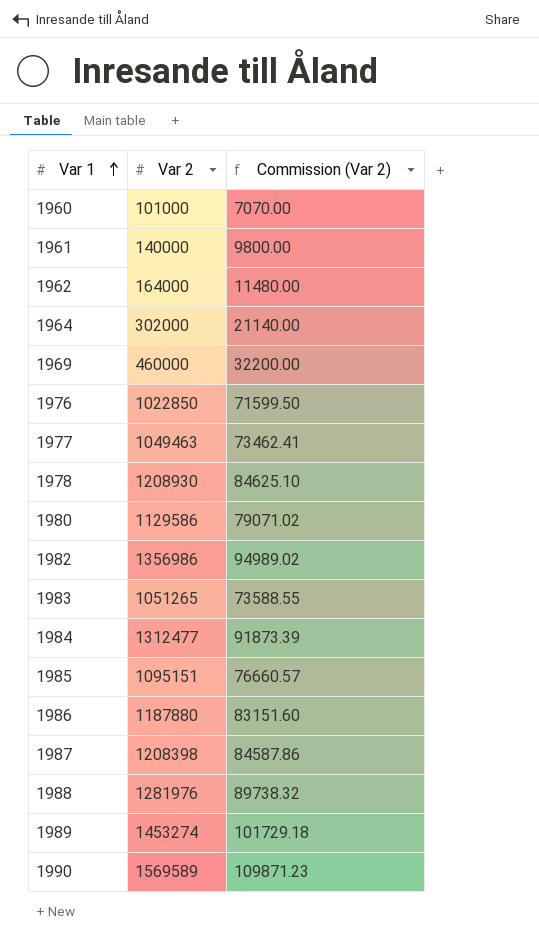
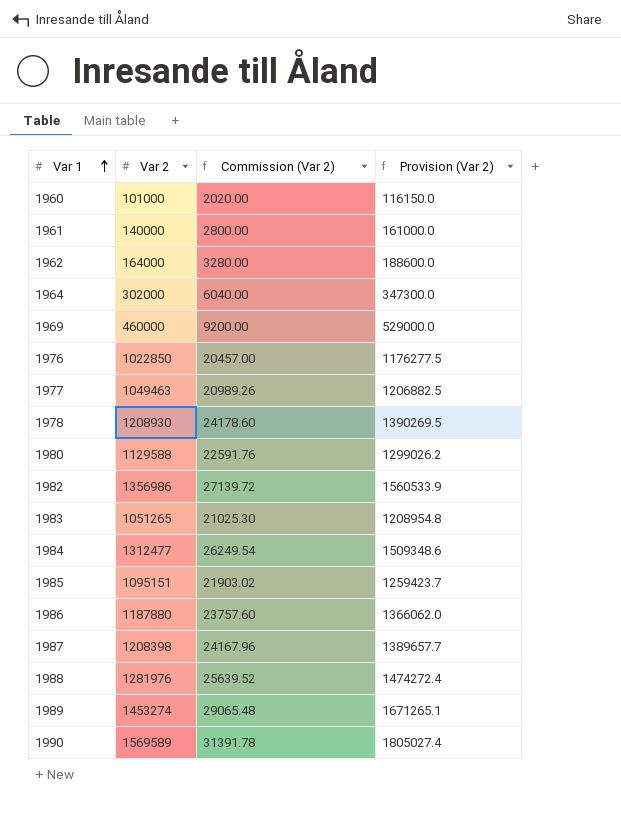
column Commission (Var 2) | formula: [Var 2] * 0.07 -> [Var 2] * 0.02
column Provision (Var 2) | formula: none -> [Var 2] * 1.15
1980 | Var 2: 1129586 -> 1129588

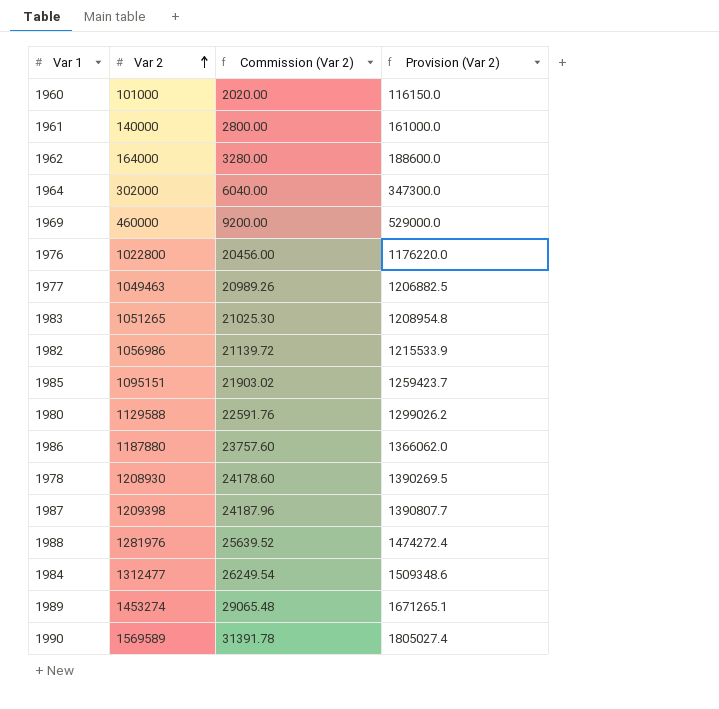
row order: Var 1 ascending -> Var 2 ascending
1976 | Var 2: 1022850 -> 1022800
1976 | Commission (Var 2): 20457.00 -> 20456.00
1976 | Provision (Var 2): 1176277.5 -> 1176220.0
1982 | Var 2: 1356986 -> 1056986
1982 | Commission (Var 2): 27139.72 -> 21139.72
1982 | Provision (Var 2): 1560533.9 -> 1215533.9
1987 | Var 2: 1208398 -> 1209398
1987 | Commission (Var 2): 24167.96 -> 24187.96
1987 | Provision (Var 2): 1389657.7 -> 1390807.7

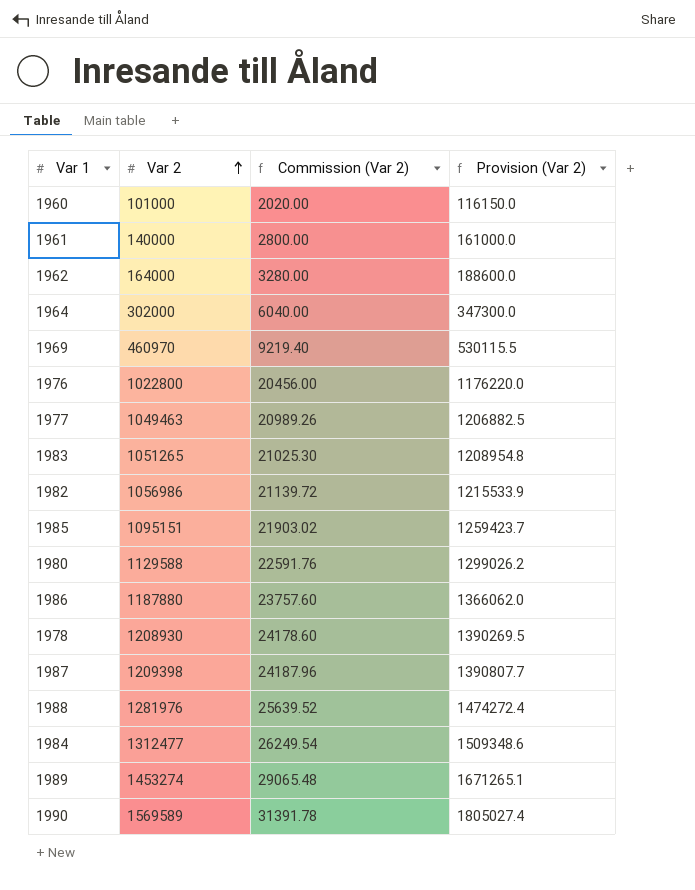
1969 | Var 2: 460000 -> 460970
1969 | Commission (Var 2): 9200.00 -> 9219.40
1969 | Provision (Var 2): 529000.0 -> 530115.5

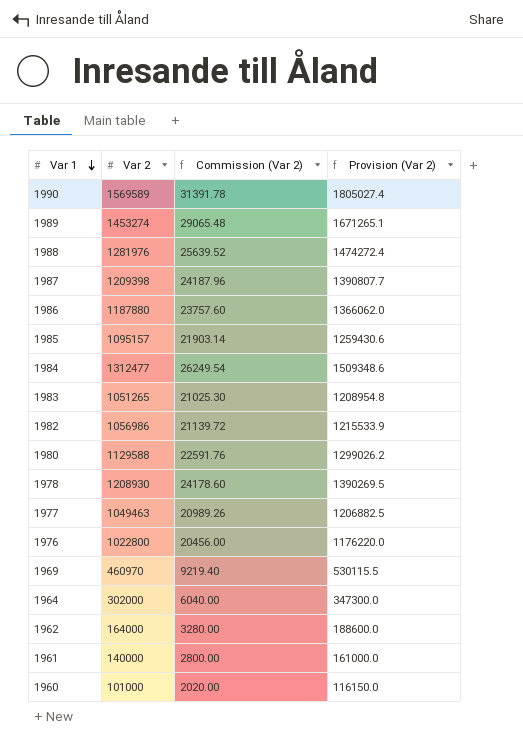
row order: Var 2 ascending -> Var 1 descending
1985 | Var 2: 1095151 -> 1095157
1985 | Commission (Var 2): 21903.02 -> 21903.14
1985 | Provision (Var 2): 1259423.7 -> 1259430.6

